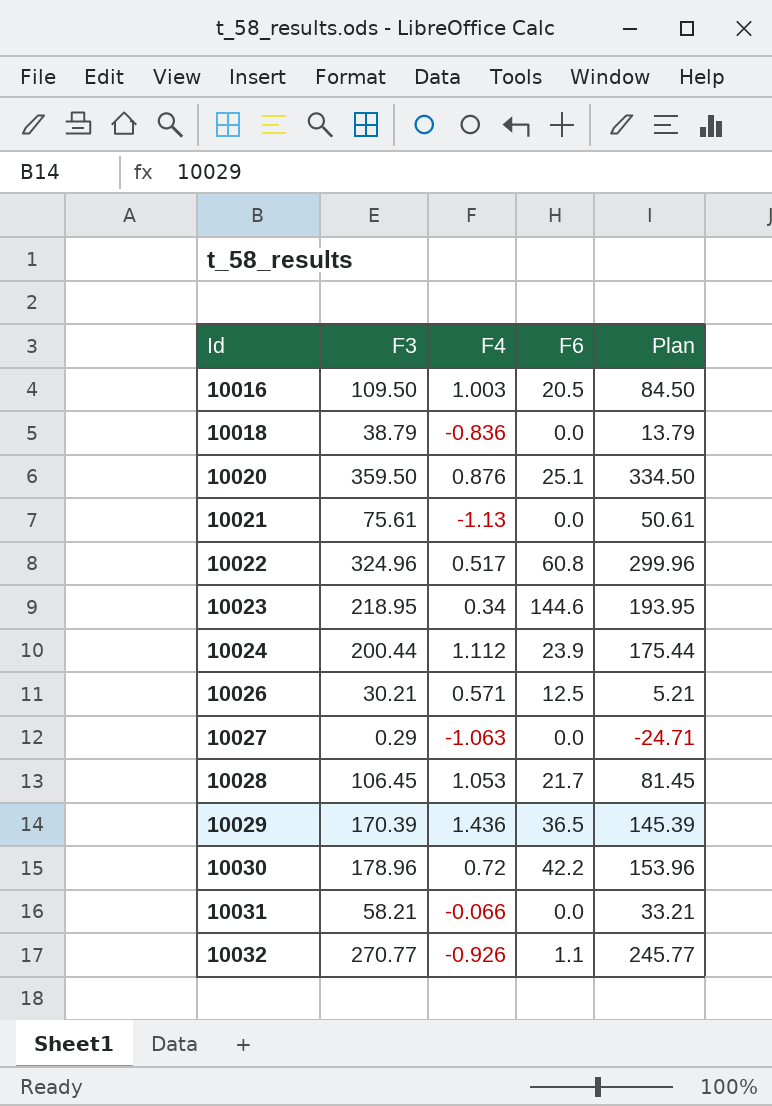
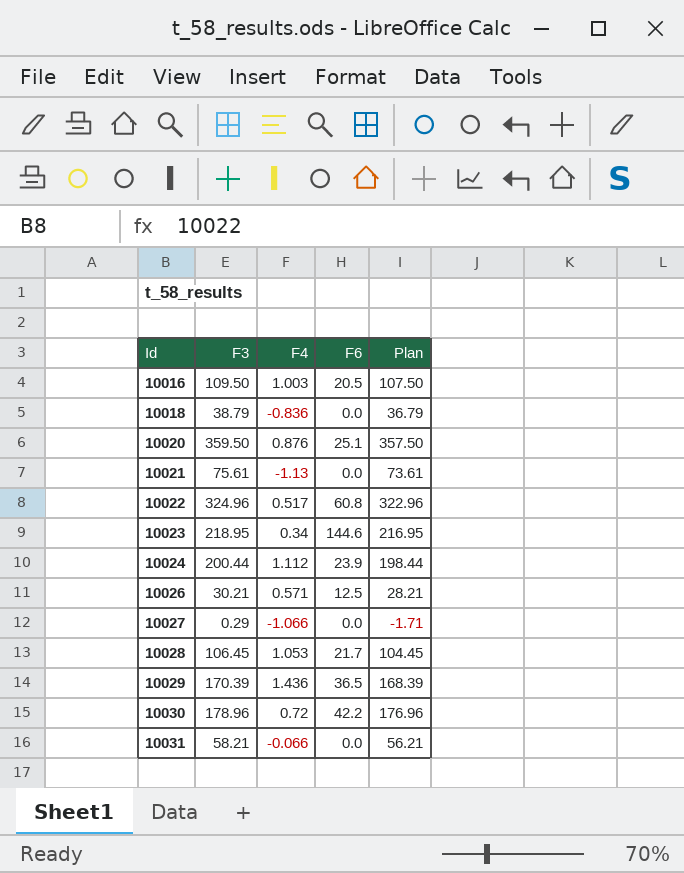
column Plan | formula: [F3] - 25 -> [F3] - 2
row 10032: 270.77 | -0.926 | 1.1 | 245.77 -> none
10027 | F4: -1.063 -> -1.066

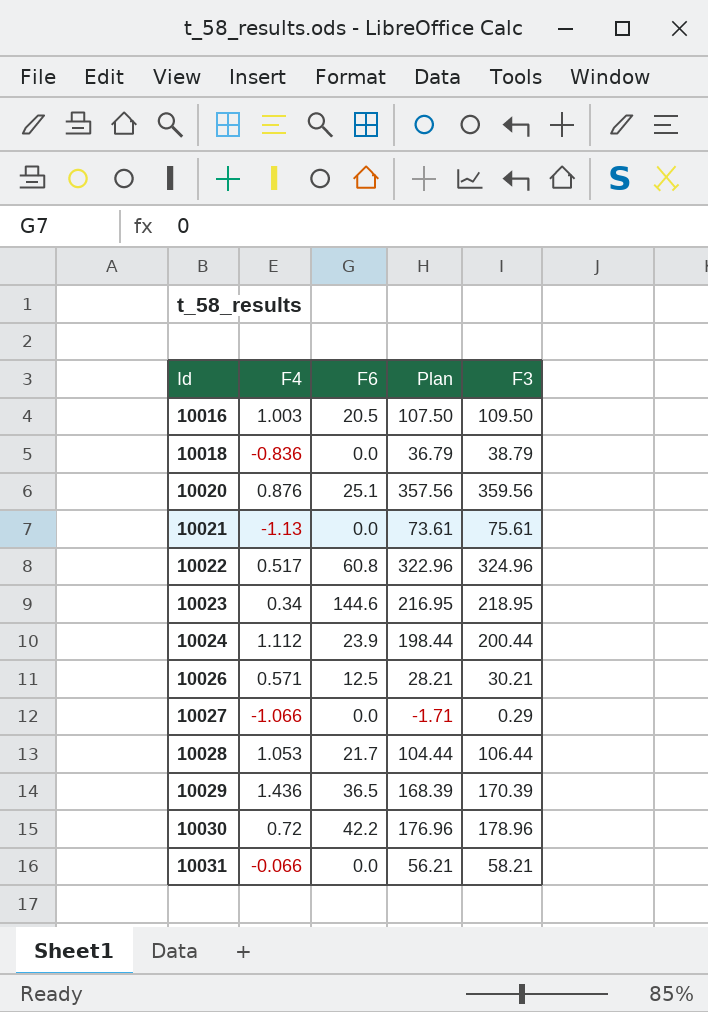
column F3 | position: 2 -> 5
10020 | Plan: 357.50 -> 357.56
10020 | F3: 359.50 -> 359.56
10028 | Plan: 104.45 -> 104.44
10028 | F3: 106.45 -> 106.44

